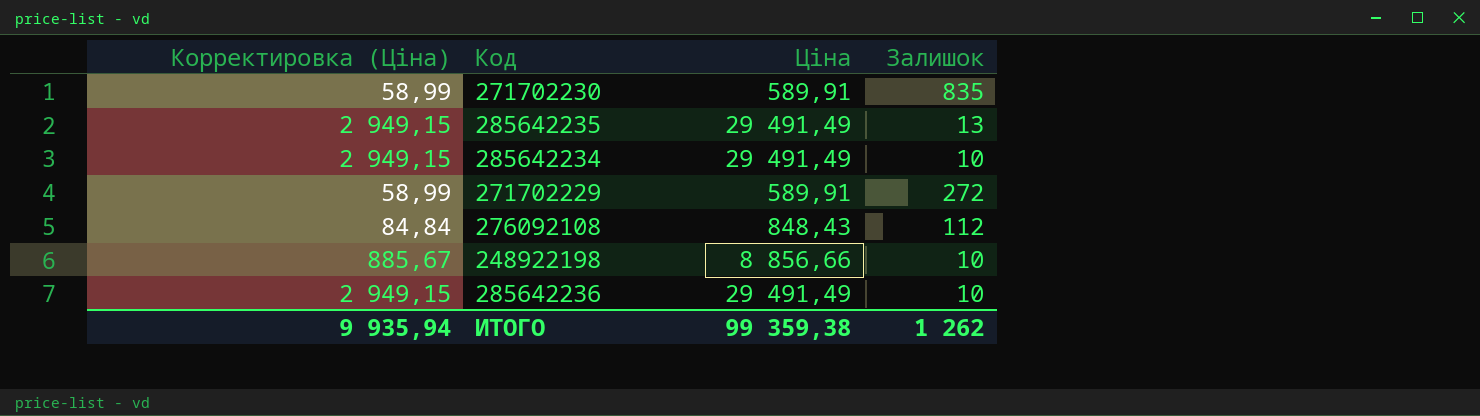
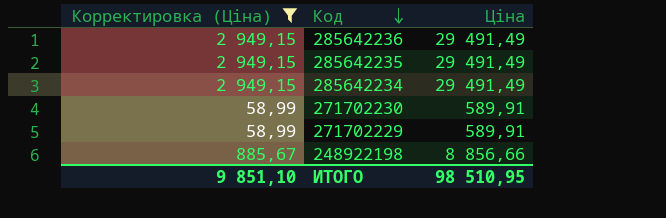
filter: none -> Корректировка (Ціна) != 84,84
row order: none -> Код descending
column Залишок | position: 4 -> none
ИТОГО | Корректировка (Ціна): 9 935,94 -> 9 851,10
ИТОГО | Ціна: 99 359,38 -> 98 510,95

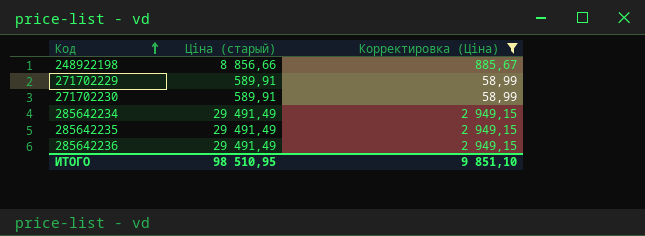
row order: Код descending -> Код ascending
column name: Ціна -> Ціна (старый)
column Корректировка (Ціна) | position: 1 -> 3

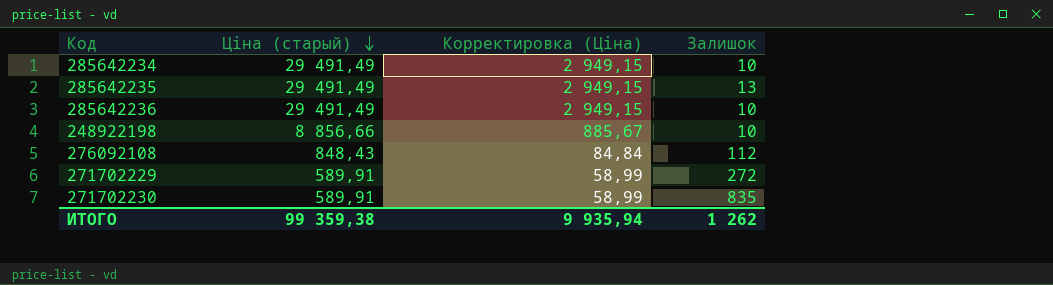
filter: Корректировка (Ціна) != 84,84 -> none
row order: Код ascending -> Ціна (старый) descending
column Залишок | position: none -> 4
ИТОГО | Ціна (старый): 98 510,95 -> 99 359,38
ИТОГО | Корректировка (Ціна): 9 851,10 -> 9 935,94

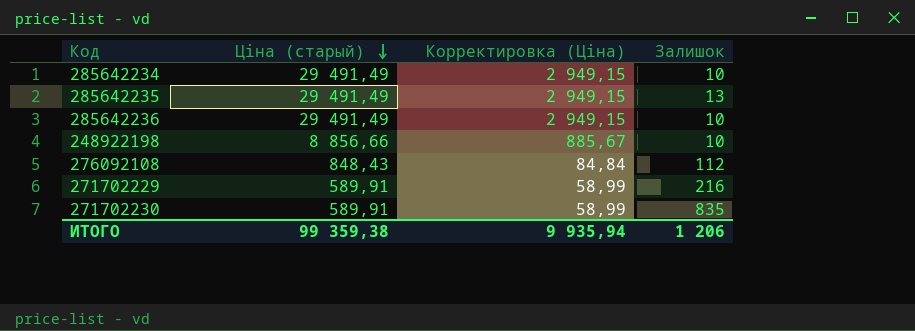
271702229 | Залишок: 272 -> 216
ИТОГО | Залишок: 1 262 -> 1 206

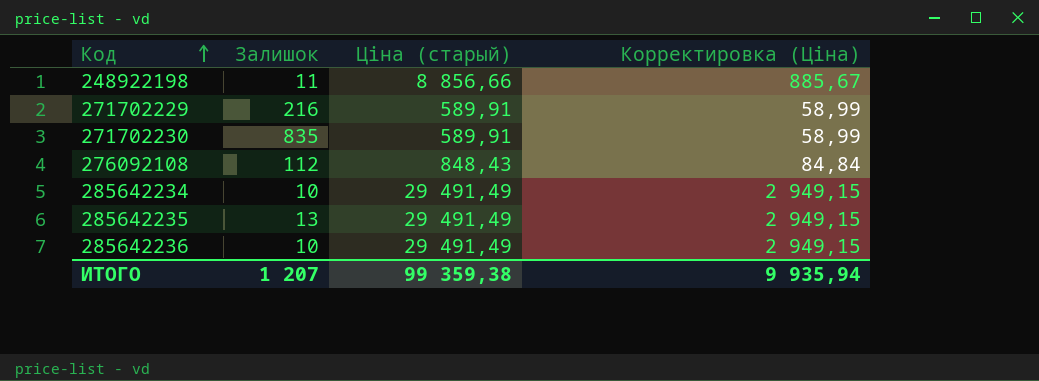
row order: Ціна (старый) descending -> Код ascending
column Залишок | position: 4 -> 2
248922198 | Залишок: 10 -> 11
ИТОГО | Залишок: 1 206 -> 1 207

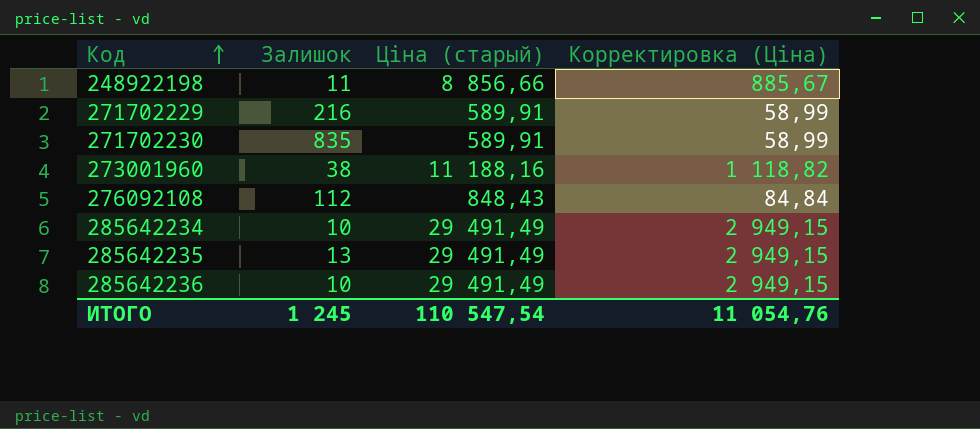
row 273001960: none -> 38 | 11 188,16 | 1 118,82
ИТОГО | Залишок: 1 207 -> 1 245
ИТОГО | Ціна (старый): 99 359,38 -> 110 547,54
ИТОГО | Корректировка (Ціна): 9 935,94 -> 11 054,76

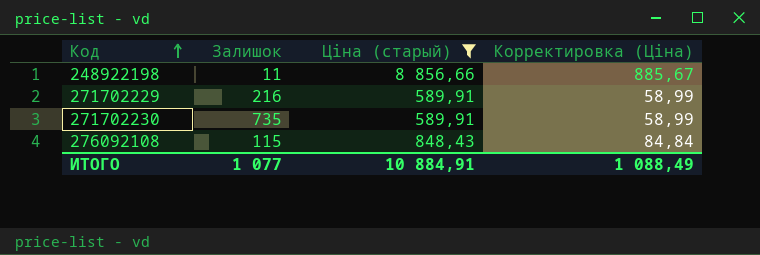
filter: none -> Ціна (старый) <= 8 856,66
271702230 | Залишок: 835 -> 735
276092108 | Залишок: 112 -> 115
ИТОГО | Залишок: 1 245 -> 1 077
ИТОГО | Ціна (старый): 110 547,54 -> 10 884,91
ИТОГО | Корректировка (Ціна): 11 054,76 -> 1 088,49

